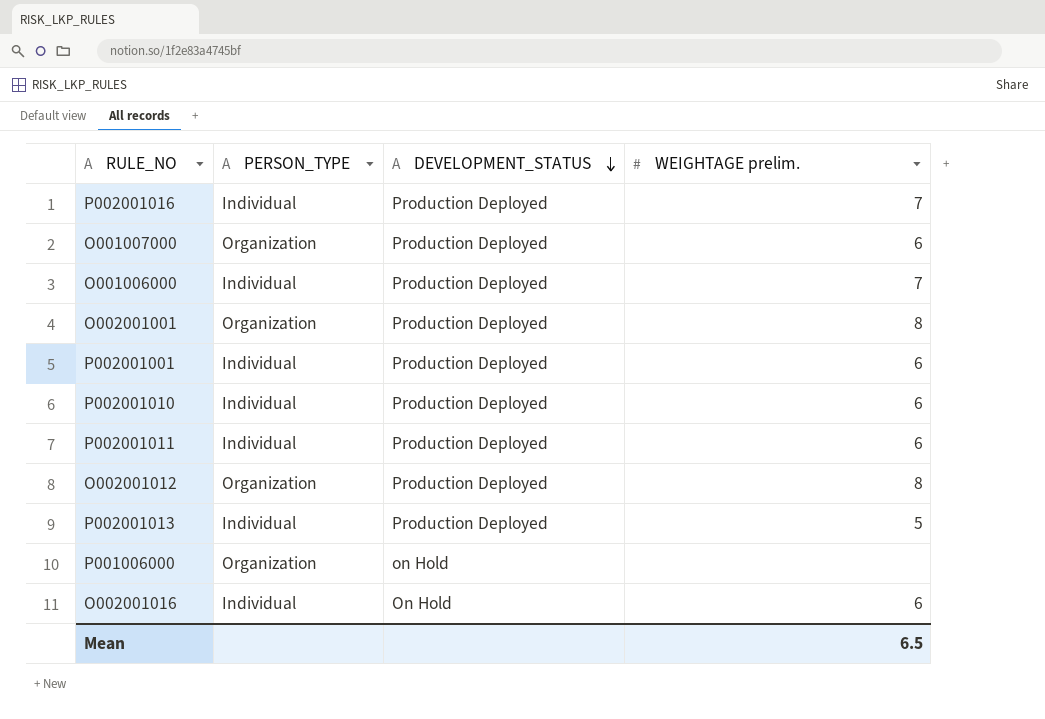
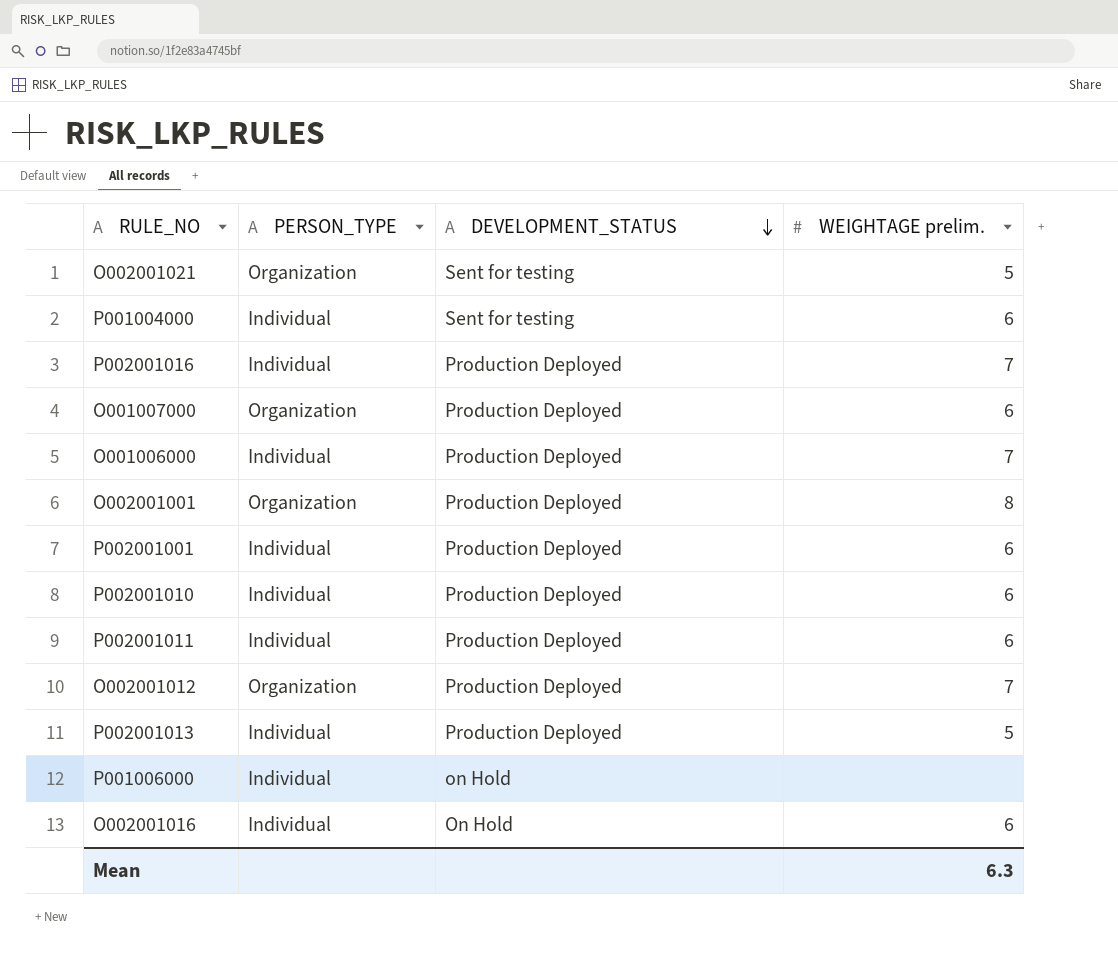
row O002001021: none -> Organization | Sent for testing | 5
row P001004000: none -> Individual | Sent for testing | 6
O002001012 | WEIGHTAGE prelim.: 8 -> 7
P001006000 | PERSON_TYPE: Organization -> Individual
Mean | WEIGHTAGE prelim.: 6.5 -> 6.3

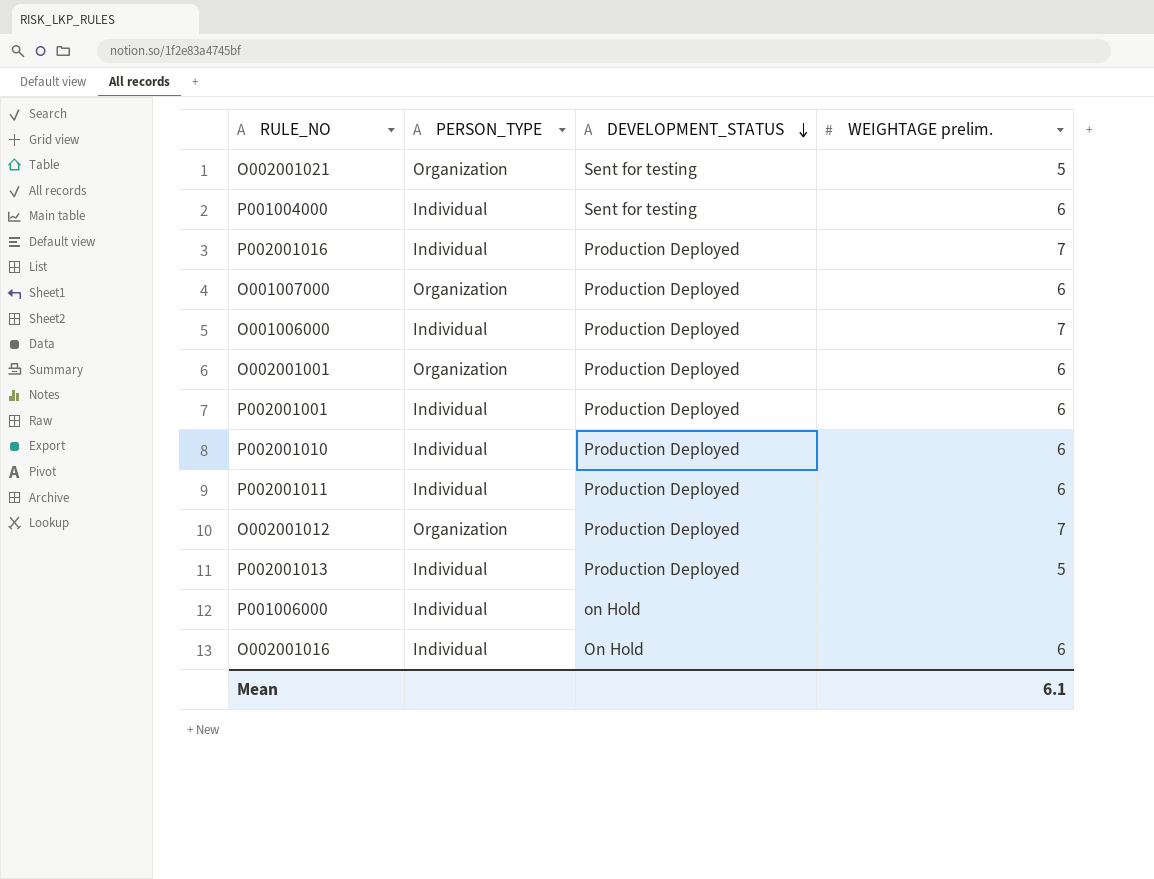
O002001001 | WEIGHTAGE prelim.: 8 -> 6
Mean | WEIGHTAGE prelim.: 6.3 -> 6.1

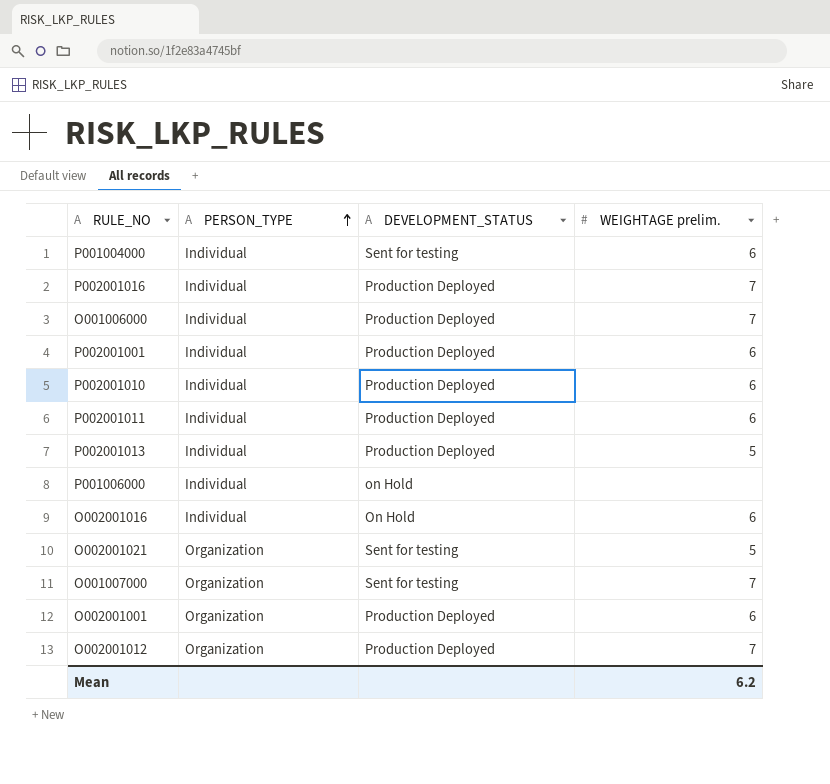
row order: DEVELOPMENT_STATUS descending -> PERSON_TYPE ascending
O001007000 | DEVELOPMENT_STATUS: Production Deployed -> Sent for testing
O001007000 | WEIGHTAGE prelim.: 6 -> 7
Mean | WEIGHTAGE prelim.: 6.1 -> 6.2

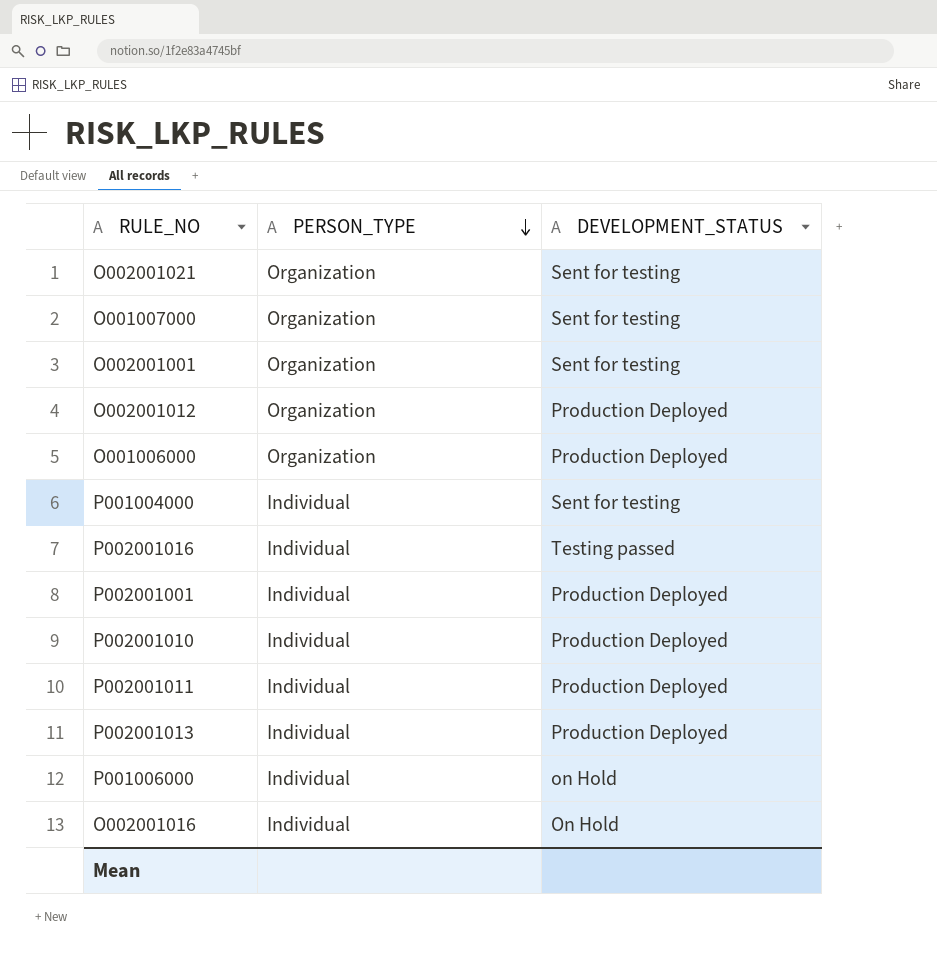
row order: PERSON_TYPE ascending -> PERSON_TYPE descending
column WEIGHTAGE prelim. | position: 4 -> none
O002001001 | DEVELOPMENT_STATUS: Production Deployed -> Sent for testing
O001006000 | PERSON_TYPE: Individual -> Organization
P002001016 | DEVELOPMENT_STATUS: Production Deployed -> Testing passed

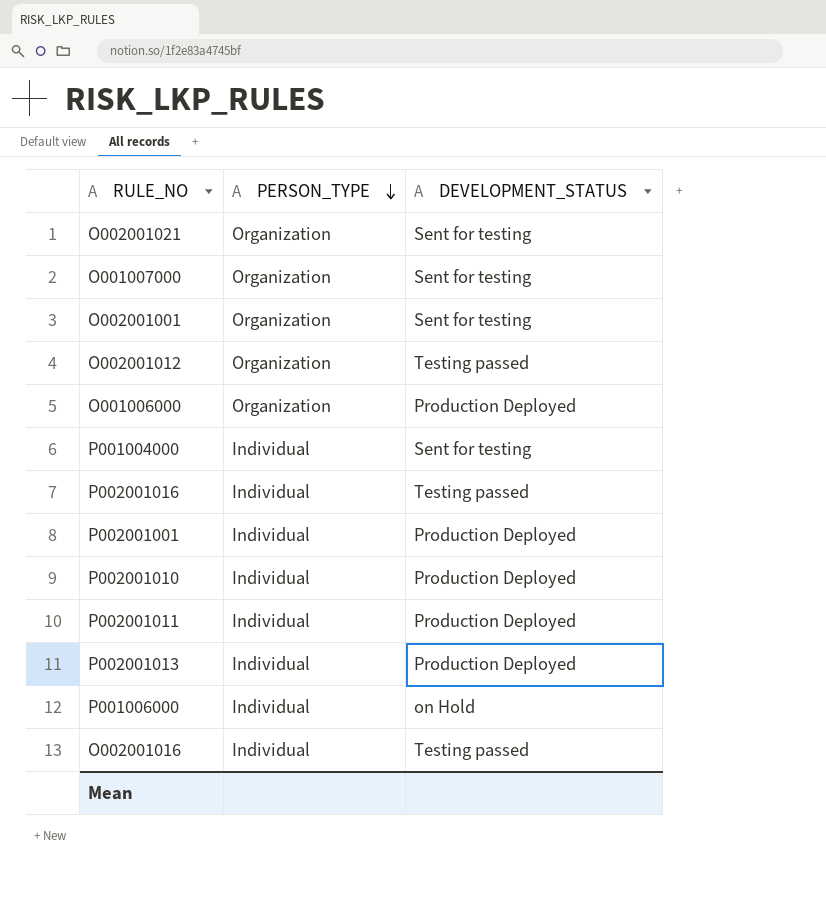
O002001012 | DEVELOPMENT_STATUS: Production Deployed -> Testing passed
O002001016 | DEVELOPMENT_STATUS: On Hold -> Testing passed

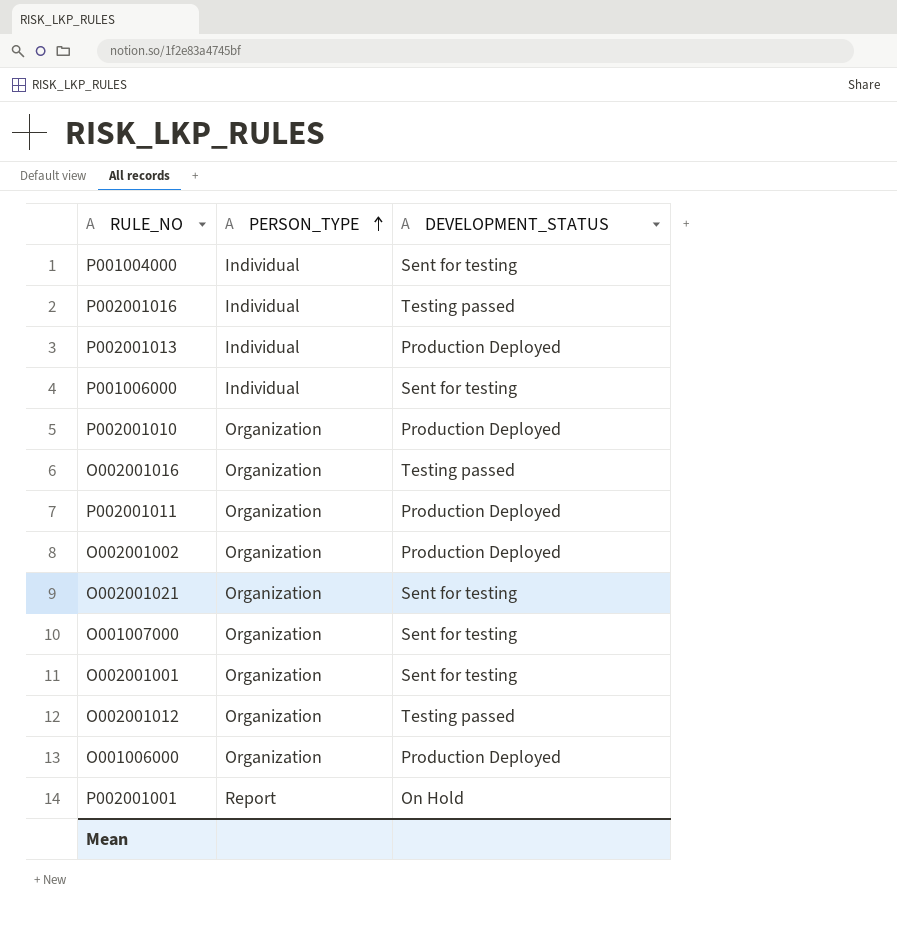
row order: PERSON_TYPE descending -> PERSON_TYPE ascending
P001006000 | DEVELOPMENT_STATUS: on Hold -> Sent for testing
P002001010 | PERSON_TYPE: Individual -> Organization
O002001016 | PERSON_TYPE: Individual -> Organization
P002001011 | PERSON_TYPE: Individual -> Organization
row O002001002: none -> Organization | Production Deployed
P002001001 | PERSON_TYPE: Individual -> Report
P002001001 | DEVELOPMENT_STATUS: Production Deployed -> On Hold

